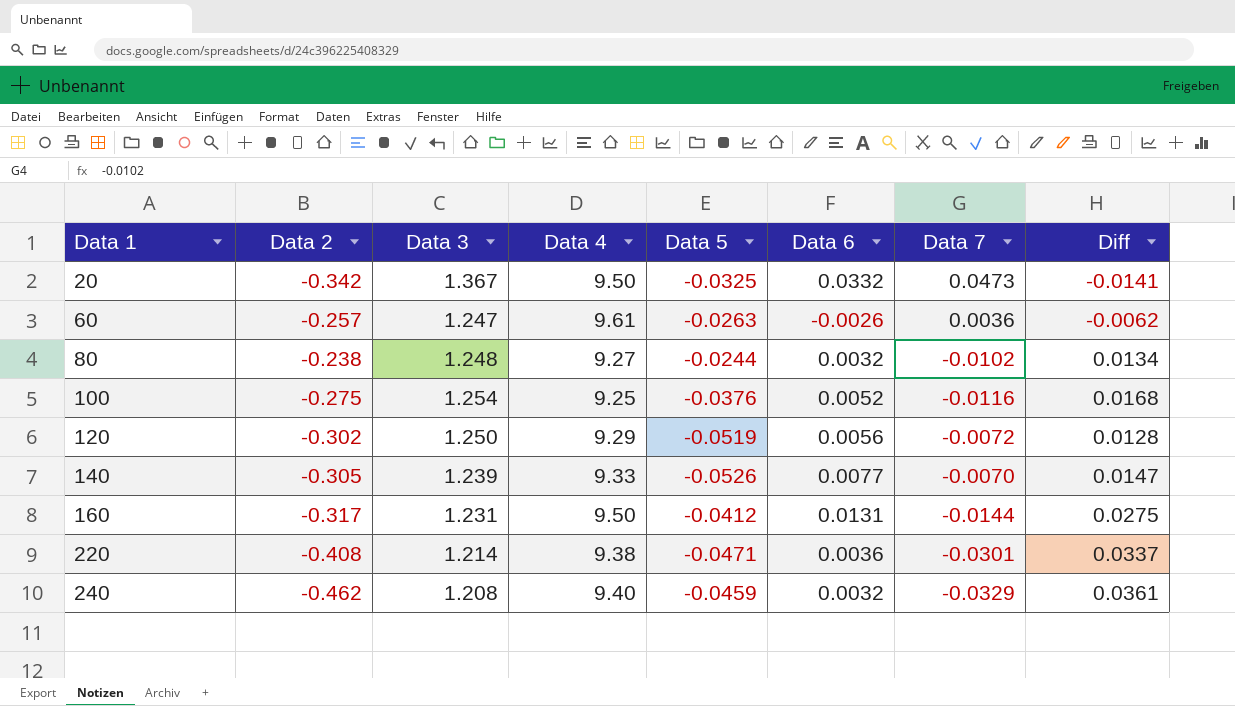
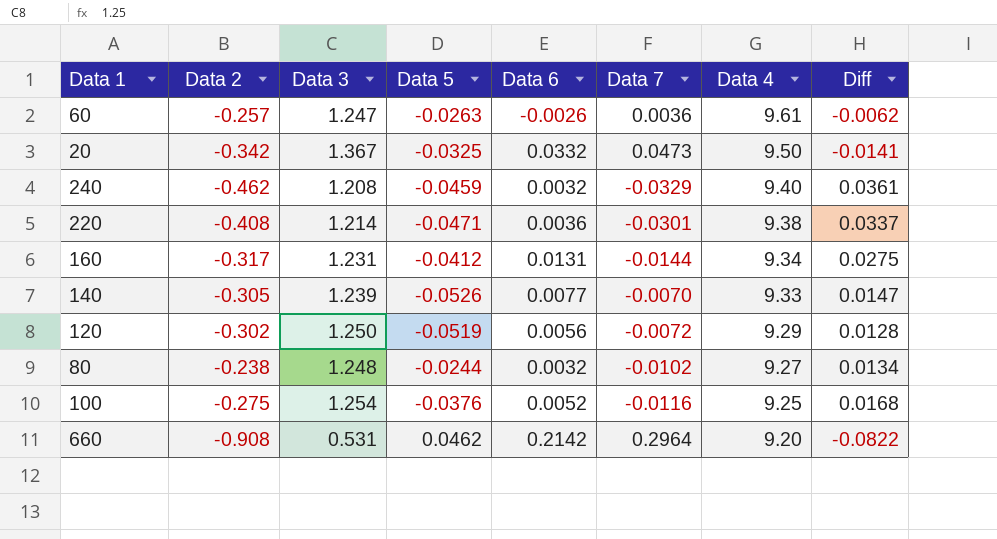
row order: Data 1 ascending -> Data 4 descending
column Data 4 | position: 4 -> 7
160 | Data 4: 9.50 -> 9.34
row 660: none -> -0.908 | 0.531 | 0.0462 | 0.2142 | 0.2964 | 9.20 | -0.0822

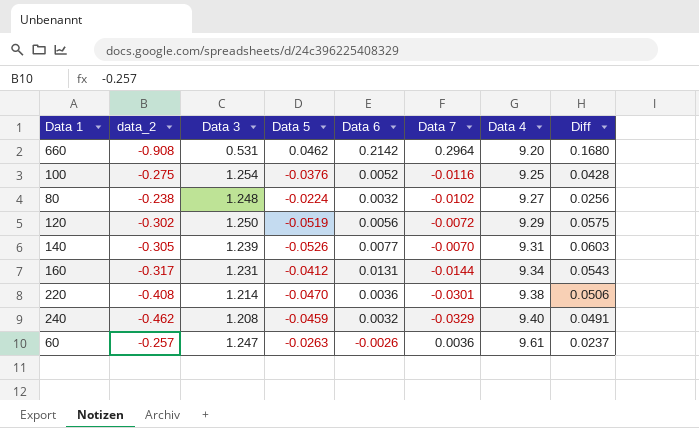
row order: Data 4 descending -> Data 4 ascending
column name: Data 2 -> data_2
column Diff | formula: [Data 6] - [Data 7] -> [Data 6] - [Data 5]
row 20: -0.342 | 1.367 | -0.0325 | 0.0332 | 0.0473 | 9.50 | -0.0141 -> none
80 | Data 5: -0.0244 -> -0.0224
140 | Data 4: 9.33 -> 9.31
220 | Data 5: -0.0471 -> -0.0470

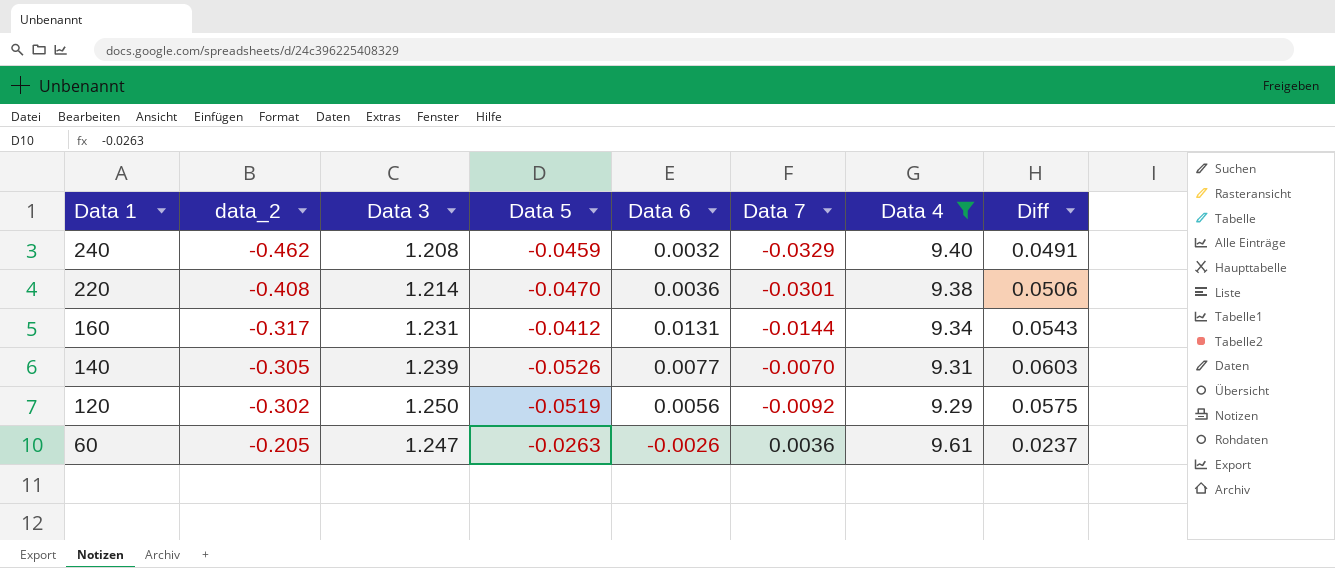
filter: none -> Data 4 >= 9.29
row order: Data 4 ascending -> Data 1 descending
120 | Data 7: -0.0072 -> -0.0092
60 | data_2: -0.257 -> -0.205

